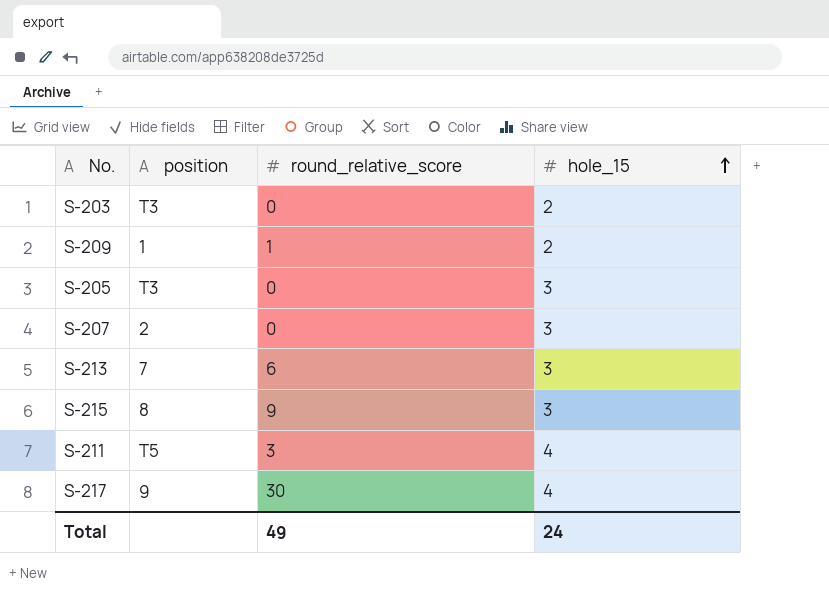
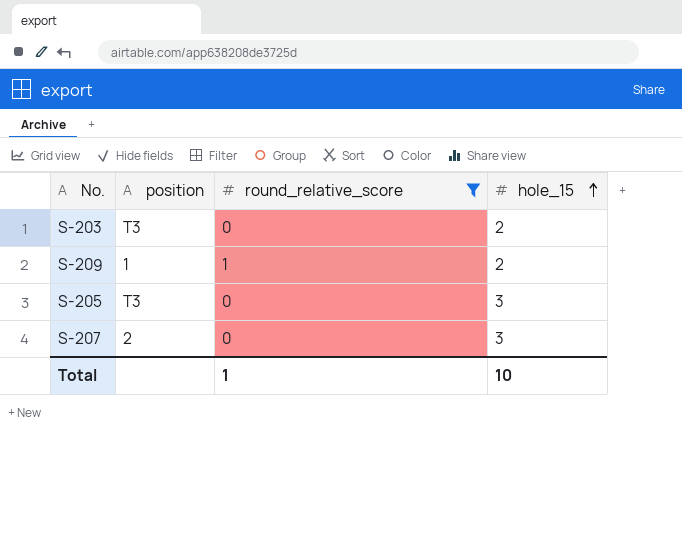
filter: none -> round_relative_score <= 1
Total | round_relative_score: 49 -> 1
Total | hole_15: 24 -> 10

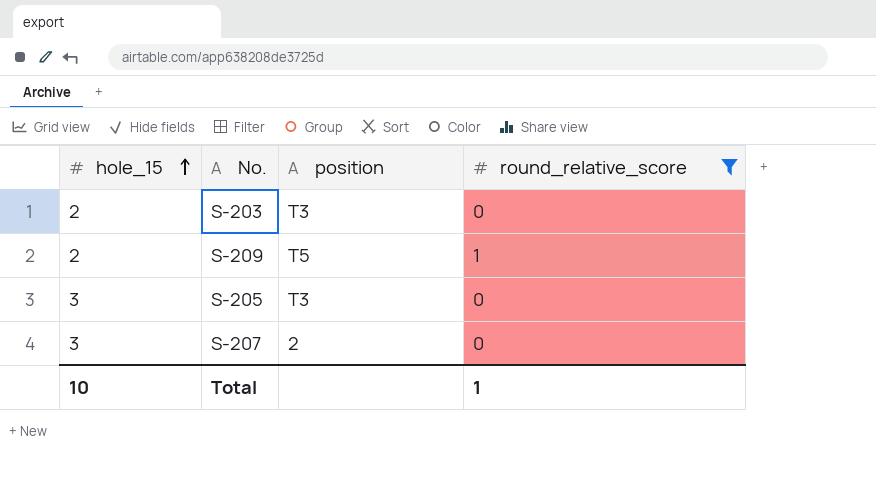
column hole_15 | position: 4 -> 1
S-209 | position: 1 -> T5

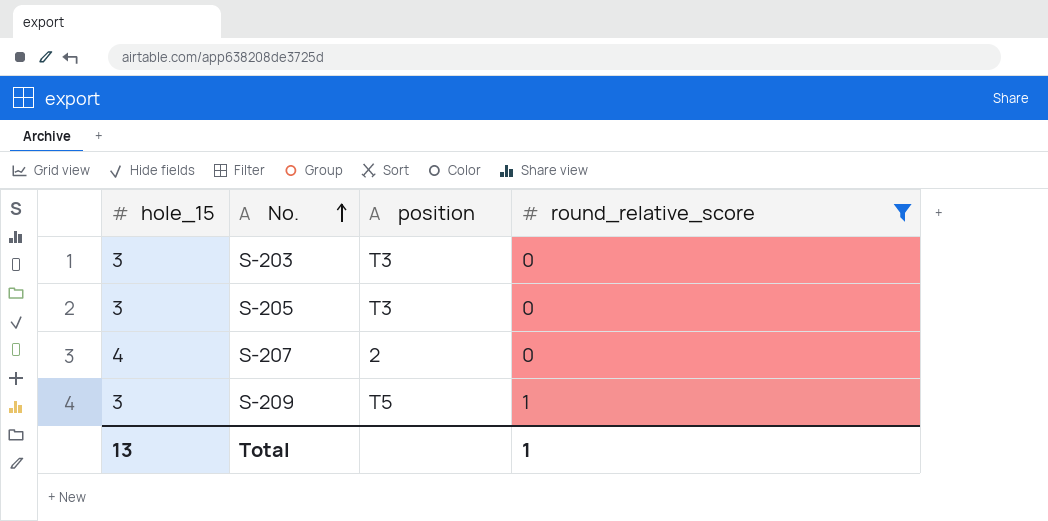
row order: hole_15 ascending -> No. ascending
S-203 | hole_15: 2 -> 3
S-207 | hole_15: 3 -> 4
S-209 | hole_15: 2 -> 3
Total | hole_15: 10 -> 13

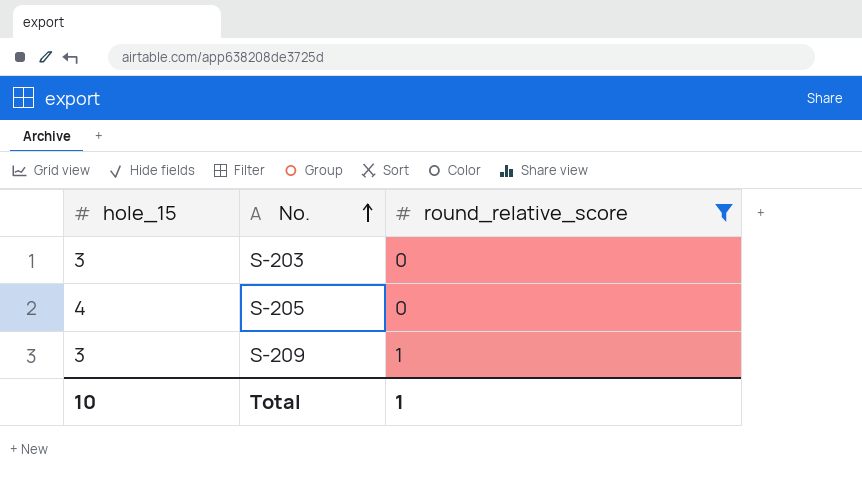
column position | position: 3 -> none
row S-207: 4 | 2 | 0 -> none
S-205 | hole_15: 3 -> 4
Total | hole_15: 13 -> 10

